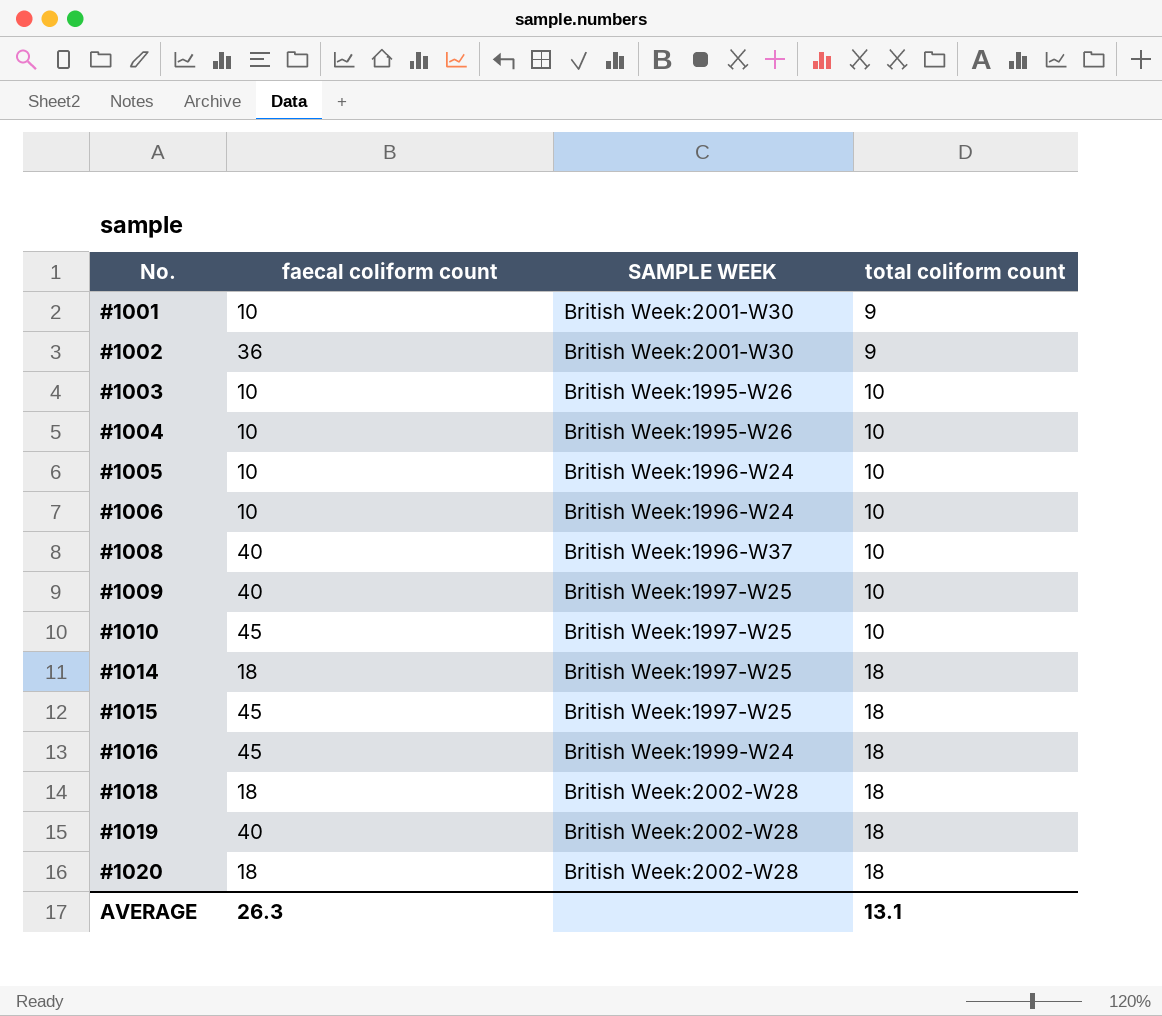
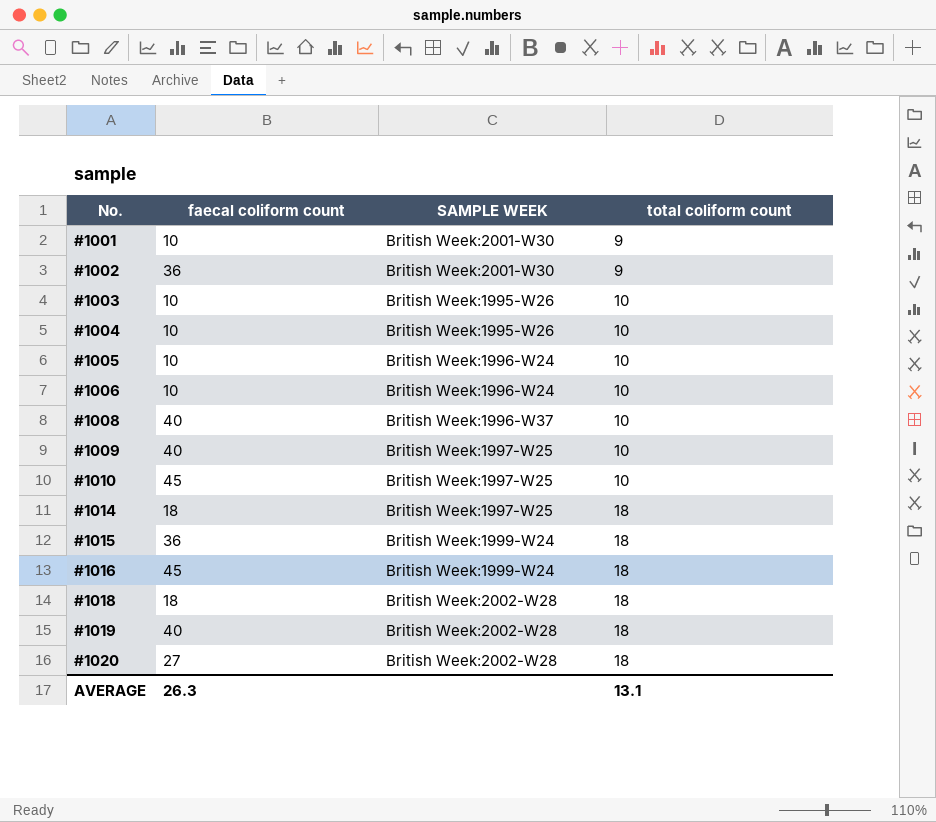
#1015 | faecal coliform count: 45 -> 36
#1015 | SAMPLE WEEK: British Week:1997-W25 -> British Week:1999-W24
#1020 | faecal coliform count: 18 -> 27

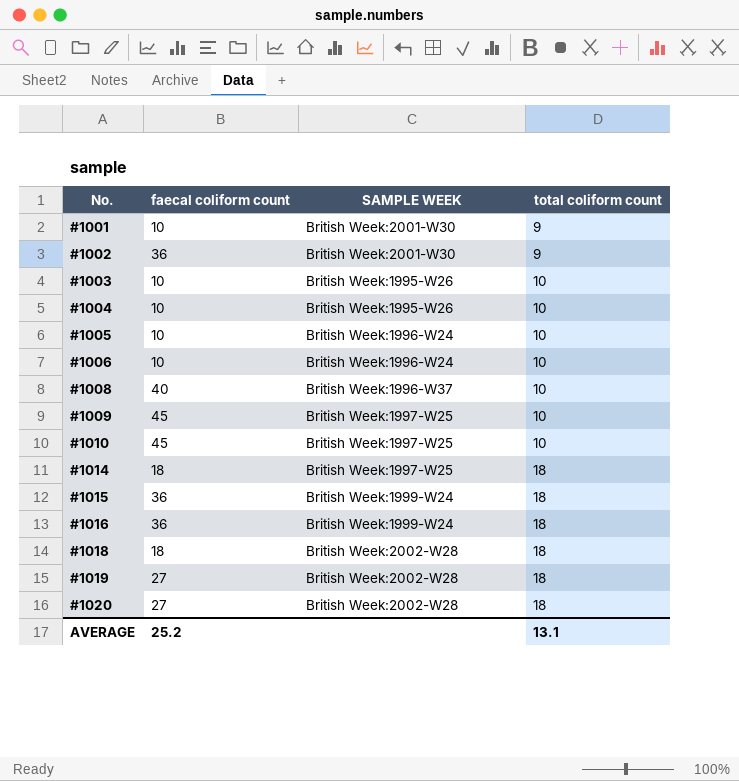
#1009 | faecal coliform count: 40 -> 45
#1016 | faecal coliform count: 45 -> 36
#1019 | faecal coliform count: 40 -> 27
AVERAGE | faecal coliform count: 26.3 -> 25.2

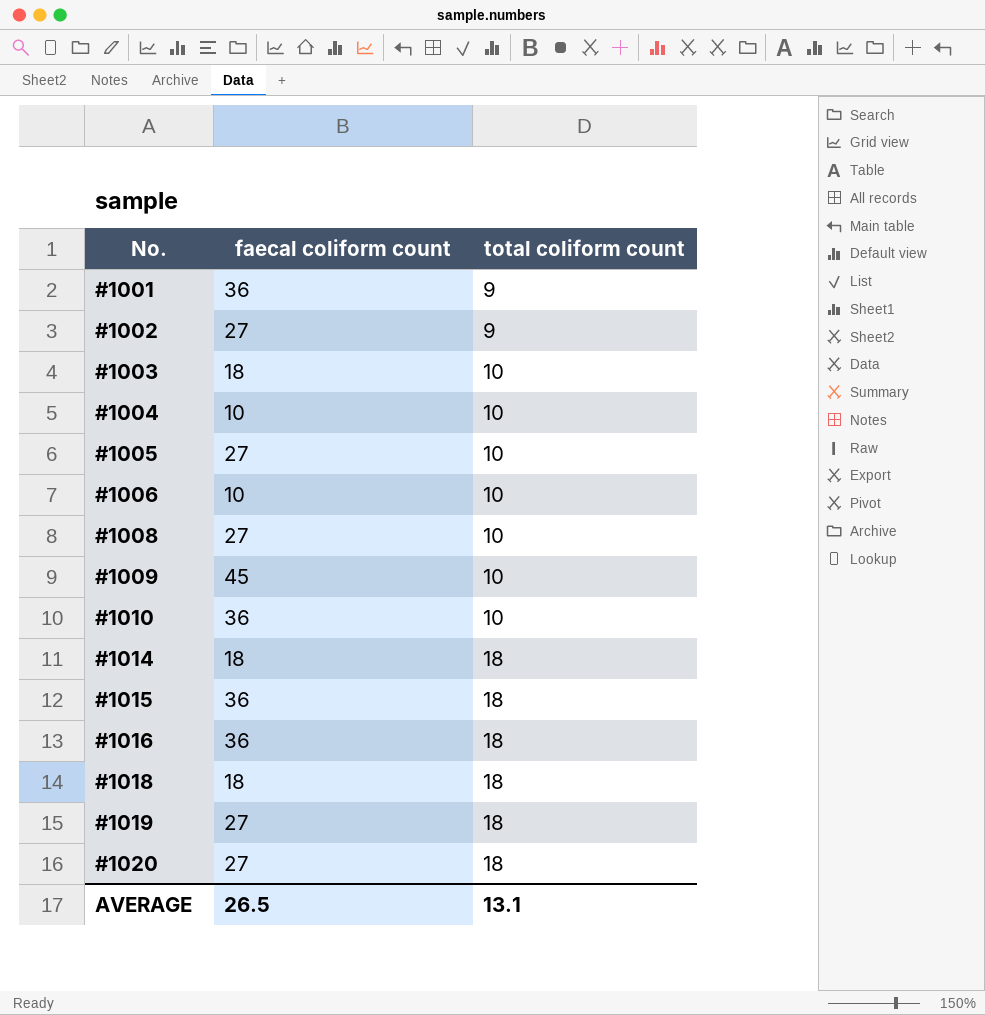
column SAMPLE WEEK | position: 3 -> none
#1001 | faecal coliform count: 10 -> 36
#1002 | faecal coliform count: 36 -> 27
#1003 | faecal coliform count: 10 -> 18
#1005 | faecal coliform count: 10 -> 27
#1008 | faecal coliform count: 40 -> 27
#1010 | faecal coliform count: 45 -> 36
AVERAGE | faecal coliform count: 25.2 -> 26.5

